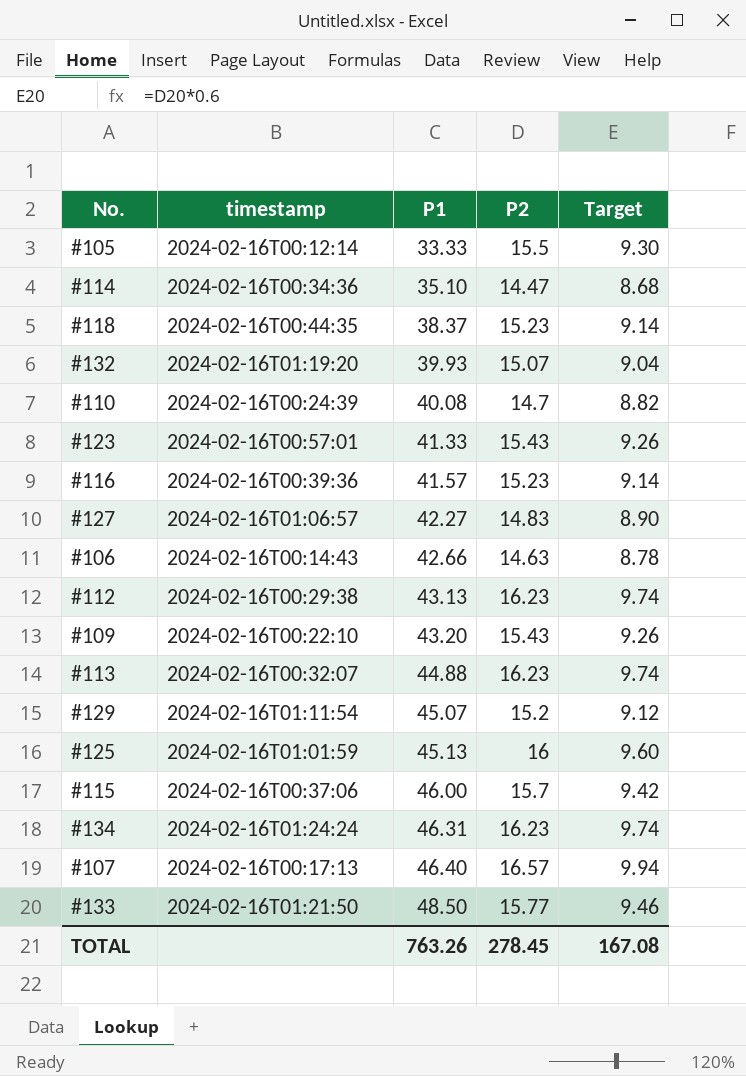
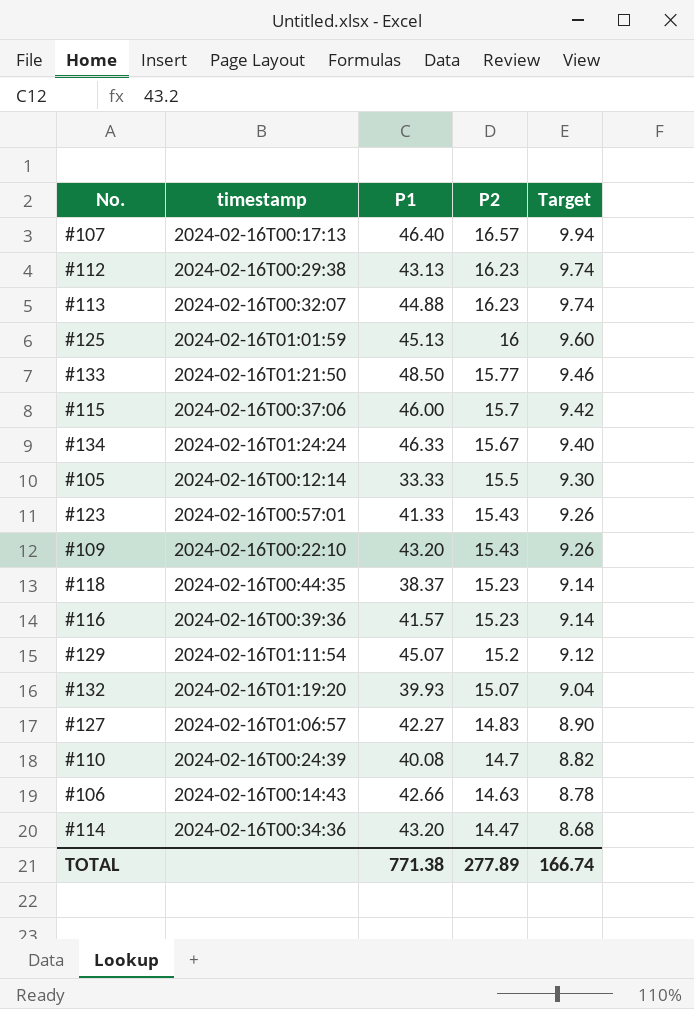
row order: P1 ascending -> P2 descending
#134 | P1: 46.31 -> 46.33
#134 | P2: 16.23 -> 15.67
#134 | Target: 9.74 -> 9.40
#114 | P1: 35.10 -> 43.20
TOTAL | P1: 763.26 -> 771.38
TOTAL | P2: 278.45 -> 277.89
TOTAL | Target: 167.08 -> 166.74

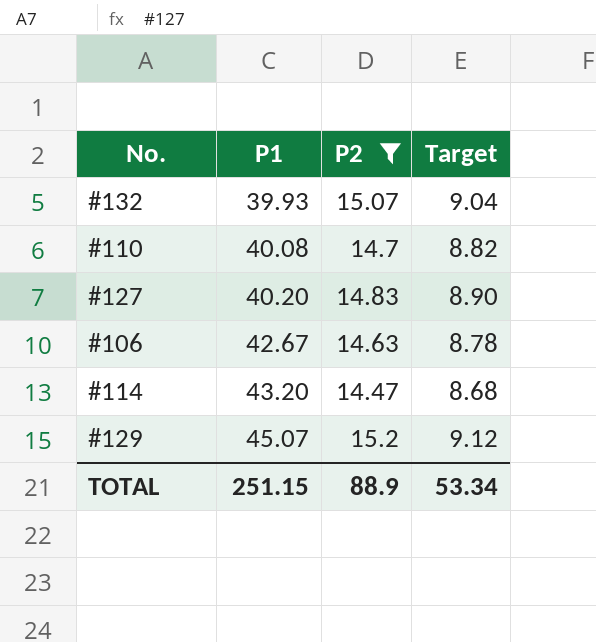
filter: none -> P2 <= 15.2
row order: P2 descending -> P1 ascending
column timestamp | position: 2 -> none
#127 | P1: 42.27 -> 40.20
#106 | P1: 42.66 -> 42.67
TOTAL | P1: 771.38 -> 251.15
TOTAL | P2: 277.89 -> 88.9
TOTAL | Target: 166.74 -> 53.34

